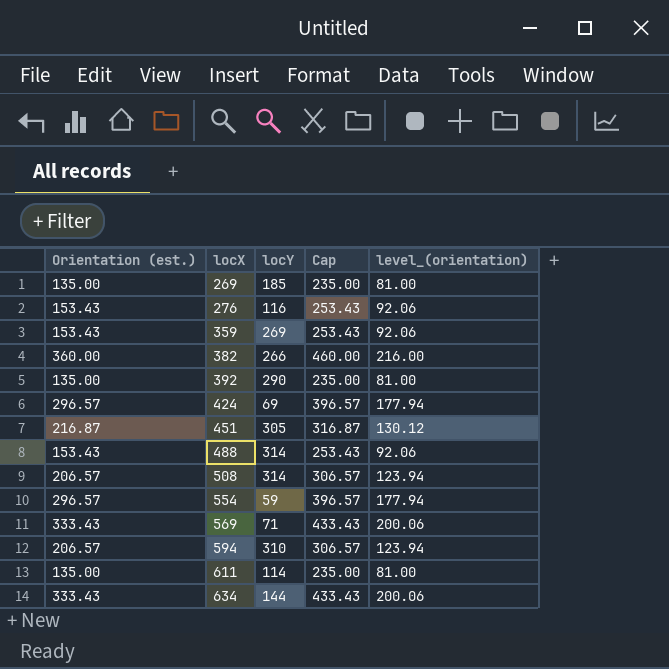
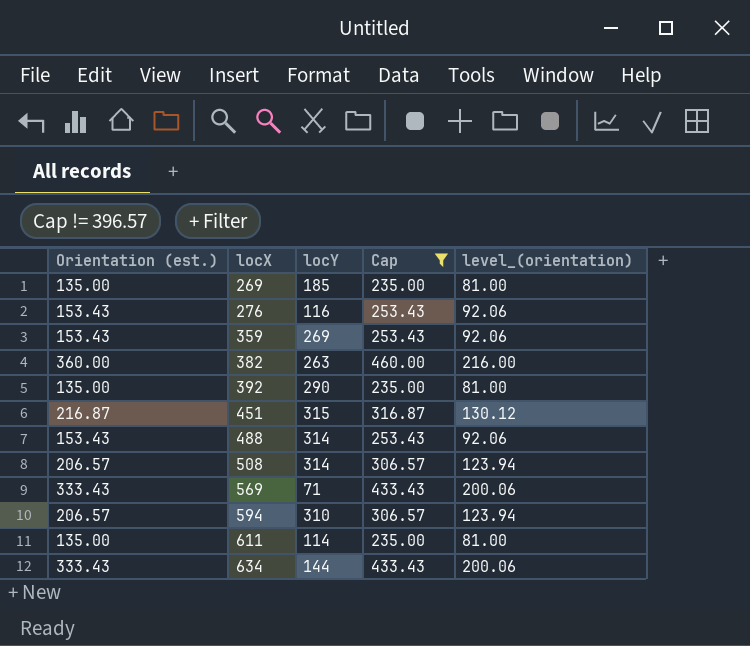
filter: none -> Cap != 396.57
382 | locY: 266 -> 263
451 | locY: 305 -> 315

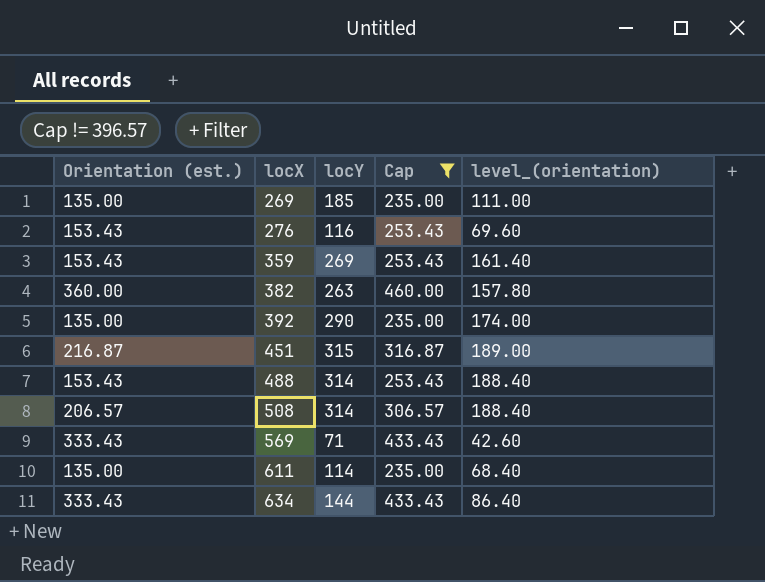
column level_(orientation) | formula: [Orientation (est.)] * 0.6 -> [locY] * 0.6
row 594: 206.57 | 310 | 306.57 | 123.94 -> none

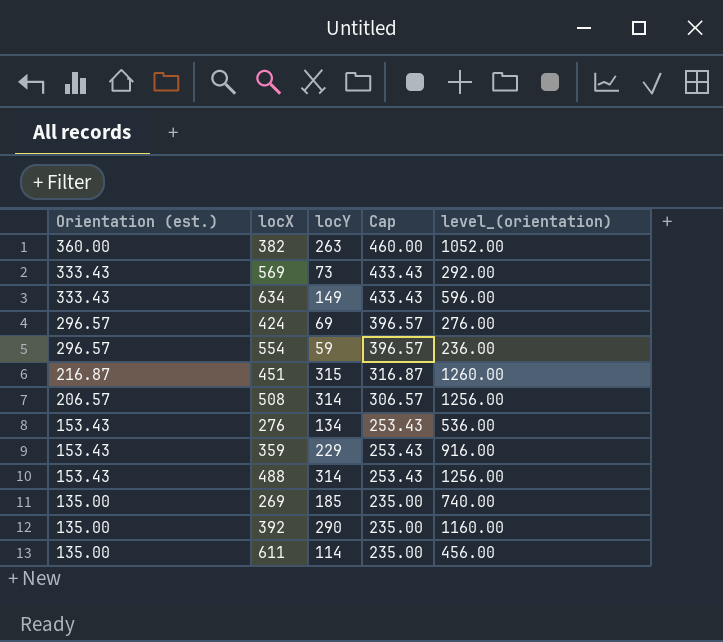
filter: Cap != 396.57 -> none
row order: locX ascending -> Orientation (est.) descending
column level_(orientation) | formula: [locY] * 0.6 -> [locY] * 4
569 | locY: 71 -> 73
634 | locY: 144 -> 149
276 | locY: 116 -> 134
359 | locY: 269 -> 229

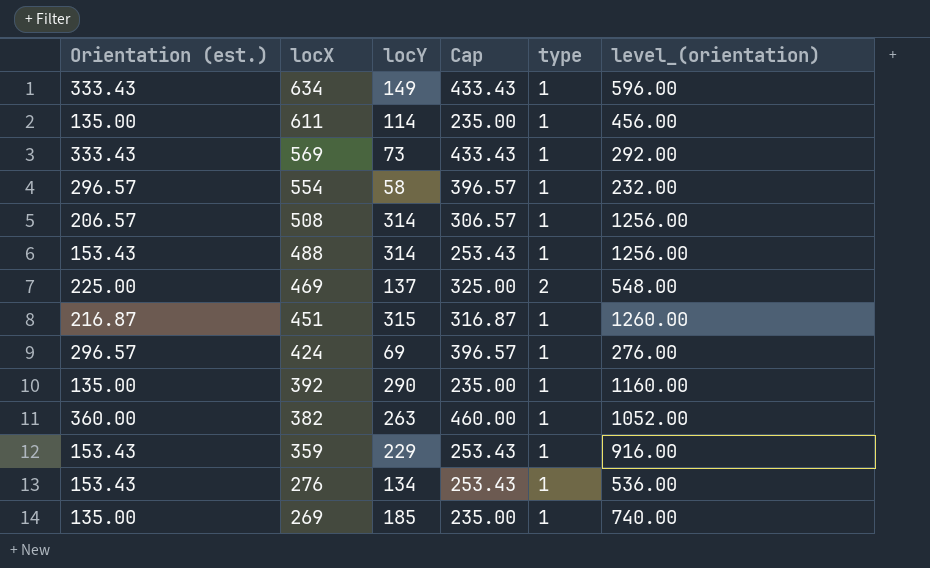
row order: Orientation (est.) descending -> locX descending
column type | position: none -> 5
554 | locY: 59 -> 58
554 | level_(orientation): 236.00 -> 232.00
row 469: none -> 225.00 | 137 | 325.00 | 2 | 548.00

